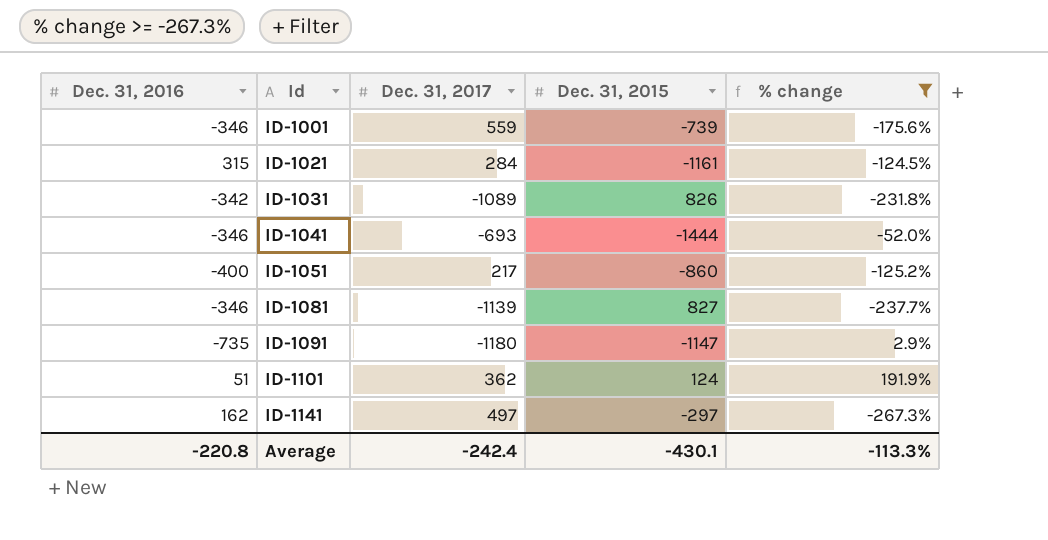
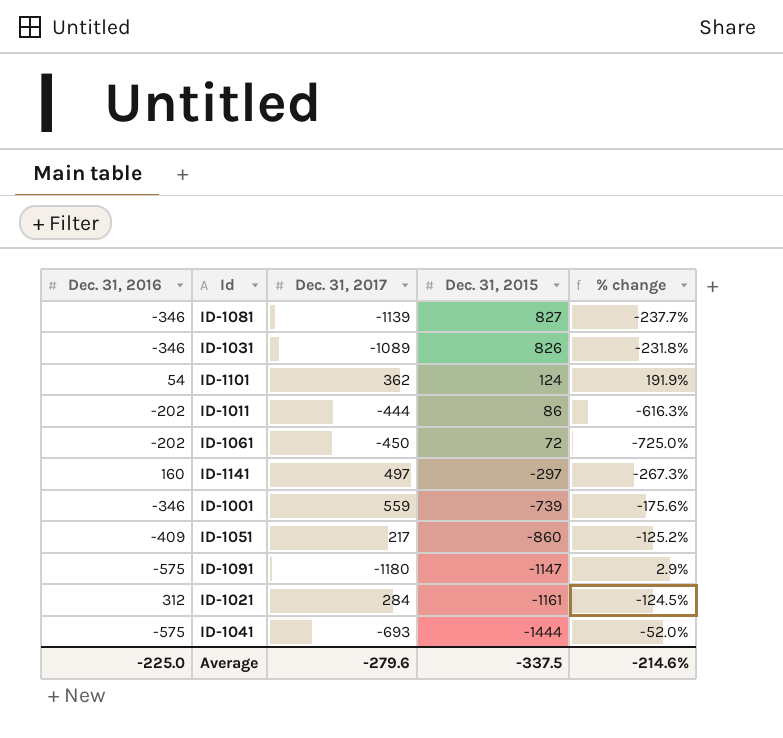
filter: % change >= -267.3% -> none
row order: Id ascending -> Dec. 31, 2015 descending
ID-1031 | Dec. 31, 2016: -342 -> -346
ID-1101 | Dec. 31, 2016: 51 -> 54
ID-1141 | Dec. 31, 2016: 162 -> 160
ID-1051 | Dec. 31, 2016: -400 -> -409
ID-1091 | Dec. 31, 2016: -735 -> -575
ID-1021 | Dec. 31, 2016: 315 -> 312
ID-1041 | Dec. 31, 2016: -346 -> -575
Average | Dec. 31, 2016: -220.8 -> -225.0
Average | Dec. 31, 2017: -242.4 -> -279.6
Average | Dec. 31, 2015: -430.1 -> -337.5
Average | % change: -113.3% -> -214.6%

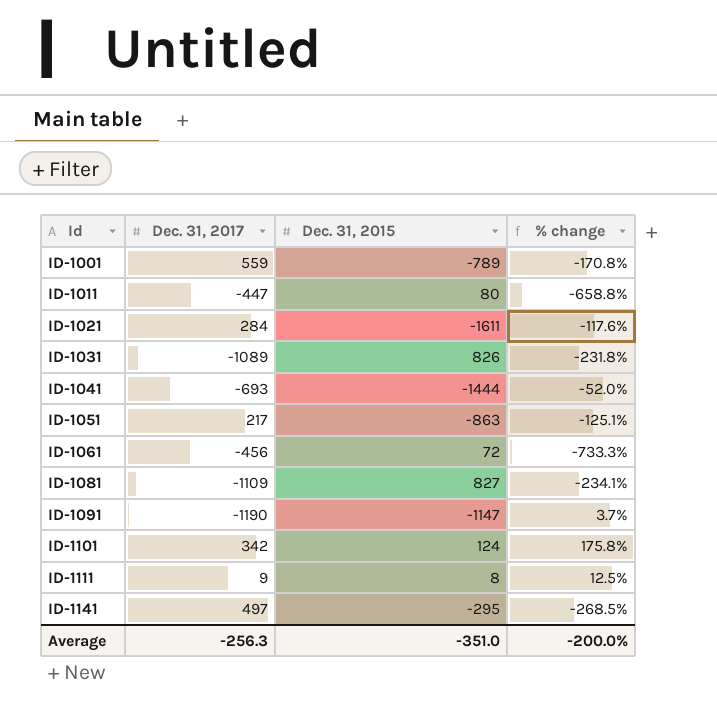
row order: Dec. 31, 2015 descending -> Id ascending
column Dec. 31, 2016 | position: 1 -> none
ID-1001 | Dec. 31, 2015: -739 -> -789
ID-1001 | % change: -175.6% -> -170.8%
ID-1011 | Dec. 31, 2017: -444 -> -447
ID-1011 | Dec. 31, 2015: 86 -> 80
ID-1011 | % change: -616.3% -> -658.8%
ID-1021 | Dec. 31, 2015: -1161 -> -1611
ID-1021 | % change: -124.5% -> -117.6%
ID-1051 | Dec. 31, 2015: -860 -> -863
ID-1051 | % change: -125.2% -> -125.1%
ID-1061 | Dec. 31, 2017: -450 -> -456
ID-1061 | % change: -725.0% -> -733.3%
ID-1081 | Dec. 31, 2017: -1139 -> -1109
ID-1081 | % change: -237.7% -> -234.1%
ID-1091 | Dec. 31, 2017: -1180 -> -1190
ID-1091 | % change: 2.9% -> 3.7%
ID-1101 | Dec. 31, 2017: 362 -> 342
ID-1101 | % change: 191.9% -> 175.8%
row ID-1111: none -> 9 | 8 | 12.5%
ID-1141 | Dec. 31, 2015: -297 -> -295
ID-1141 | % change: -267.3% -> -268.5%
Average | Dec. 31, 2017: -279.6 -> -256.3
Average | Dec. 31, 2015: -337.5 -> -351.0
Average | % change: -214.6% -> -200.0%

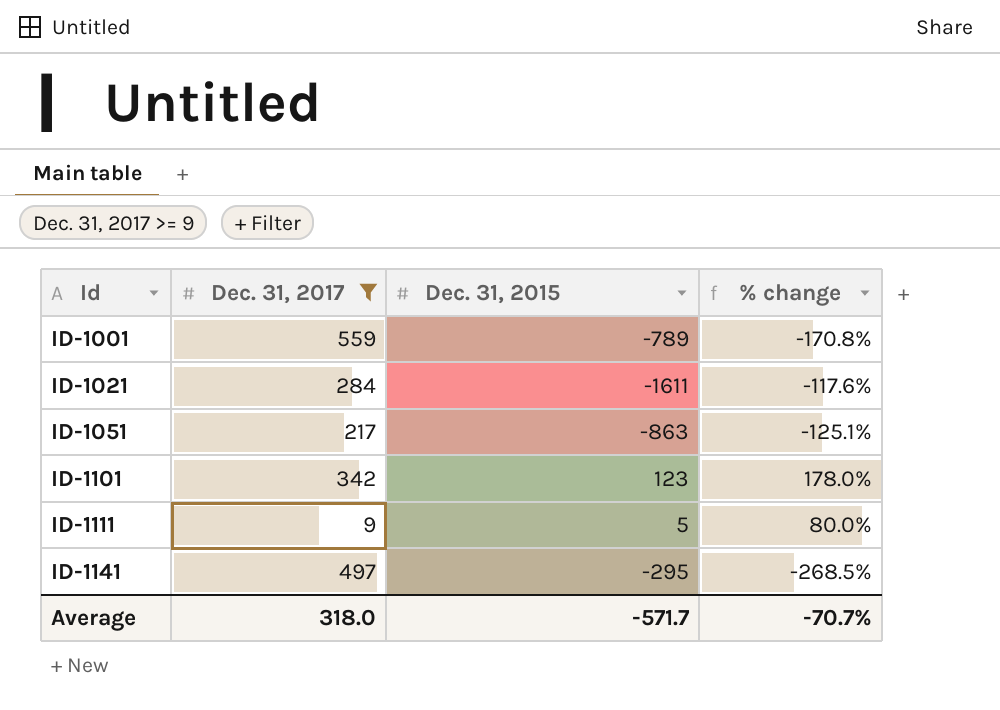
filter: none -> Dec. 31, 2017 >= 9
ID-1101 | Dec. 31, 2015: 124 -> 123
ID-1101 | % change: 175.8% -> 178.0%
ID-1111 | Dec. 31, 2015: 8 -> 5
ID-1111 | % change: 12.5% -> 80.0%
Average | Dec. 31, 2017: -256.3 -> 318.0
Average | Dec. 31, 2015: -351.0 -> -571.7
Average | % change: -200.0% -> -70.7%

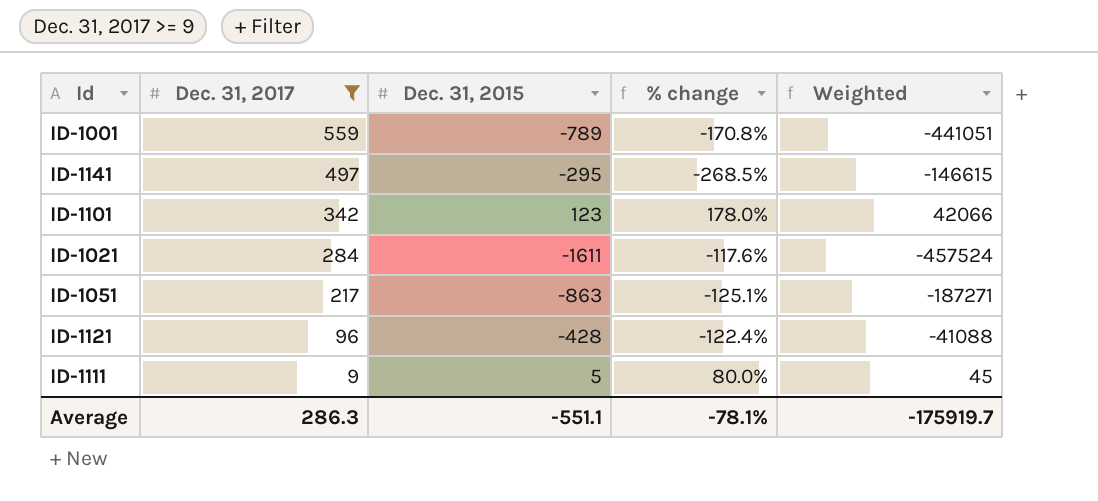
row order: Id ascending -> Dec. 31, 2017 descending
column Weighted | formula: none -> [Dec. 31, 2017] * [Dec. 31, 2015]
row ID-1121: none -> 96 | -428 | -122.4% | -41088
Average | Dec. 31, 2017: 318.0 -> 286.3
Average | Dec. 31, 2015: -571.7 -> -551.1
Average | % change: -70.7% -> -78.1%

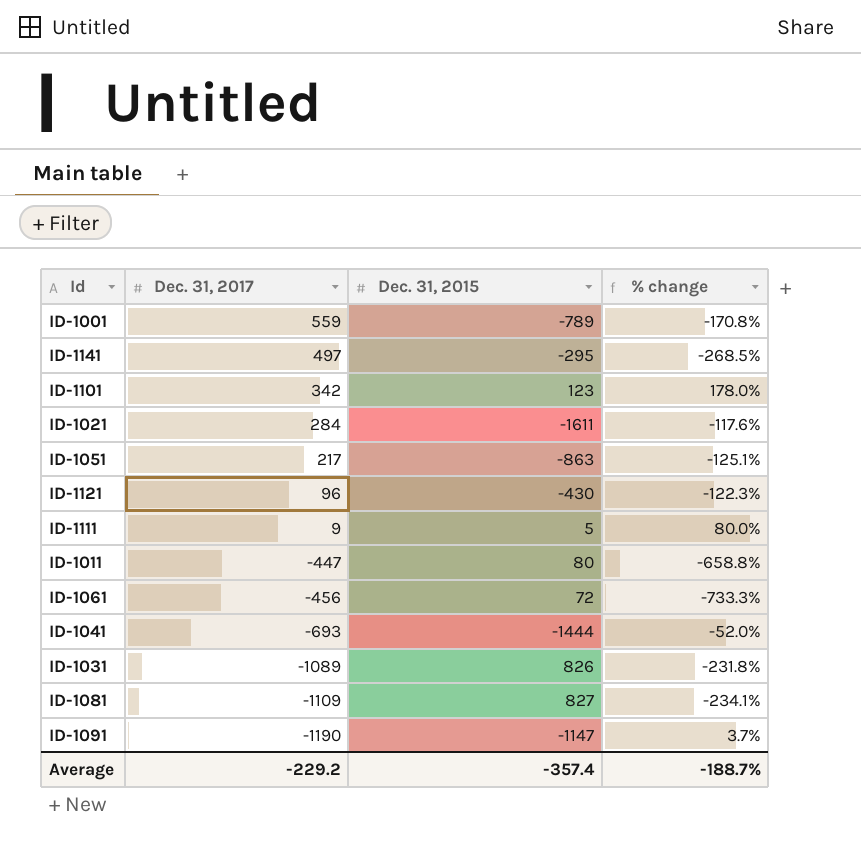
filter: Dec. 31, 2017 >= 9 -> none
column Weighted | formula: [Dec. 31, 2017] * [Dec. 31, 2015] -> none
ID-1121 | Dec. 31, 2015: -428 -> -430
ID-1121 | % change: -122.4% -> -122.3%
Average | Dec. 31, 2017: 286.3 -> -229.2
Average | Dec. 31, 2015: -551.1 -> -357.4
Average | % change: -78.1% -> -188.7%

